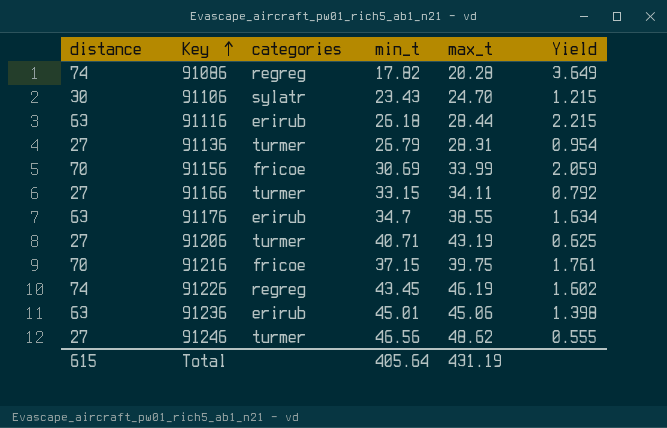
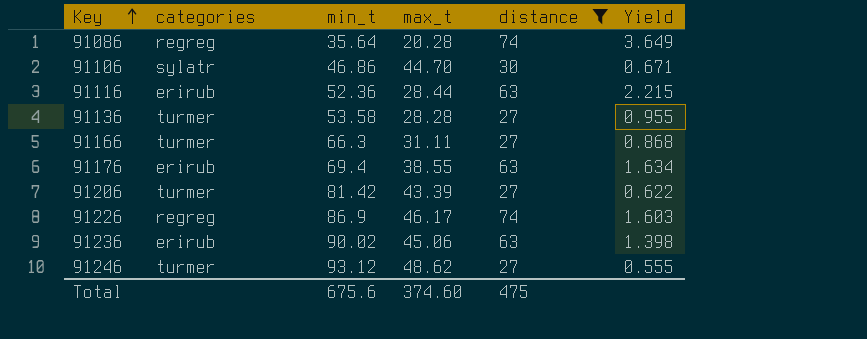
filter: none -> distance != 70
column distance | position: 1 -> 5
91086 | min_t: 17.82 -> 35.64
91106 | min_t: 23.43 -> 46.86
91106 | max_t: 24.70 -> 44.70
91106 | Yield: 1.215 -> 0.671
91116 | min_t: 26.18 -> 52.36
91136 | min_t: 26.79 -> 53.58
91136 | max_t: 28.31 -> 28.28
91136 | Yield: 0.954 -> 0.955
91166 | min_t: 33.15 -> 66.3
91166 | max_t: 34.11 -> 31.11
91166 | Yield: 0.792 -> 0.868
91176 | min_t: 34.7 -> 69.4
91206 | min_t: 40.71 -> 81.42
91206 | max_t: 43.19 -> 43.39
91206 | Yield: 0.625 -> 0.622
91226 | min_t: 43.45 -> 86.9
91226 | max_t: 46.19 -> 46.17
91226 | Yield: 1.602 -> 1.603
91236 | min_t: 45.01 -> 90.02
91246 | min_t: 46.56 -> 93.12
Total | min_t: 405.64 -> 675.6
Total | max_t: 431.19 -> 374.60
Total | distance: 615 -> 475

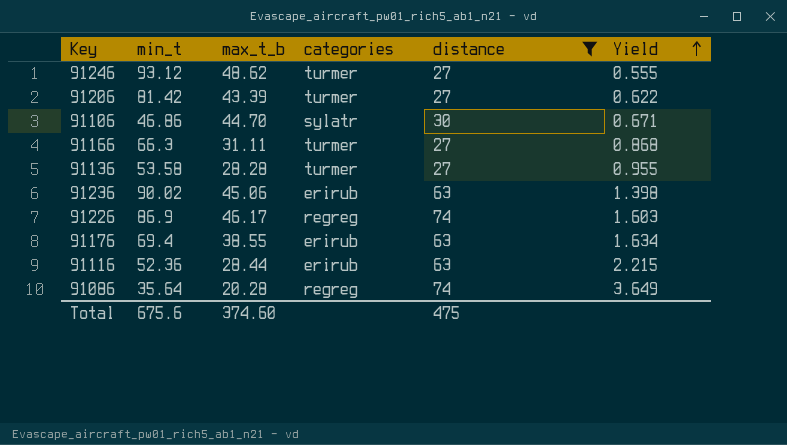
row order: Key ascending -> Yield ascending
column name: max_t -> max_t_b
column categories | position: 2 -> 4

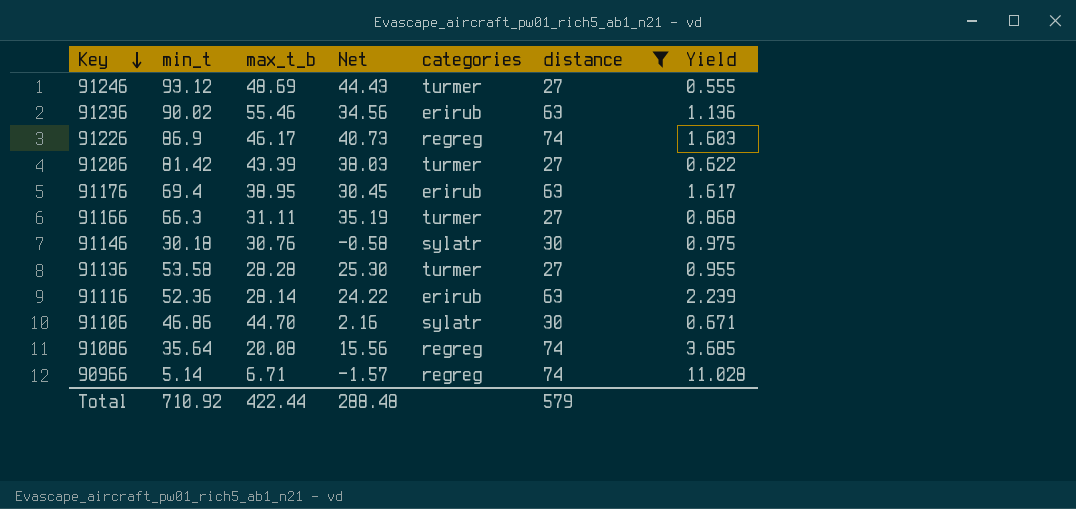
row order: Yield ascending -> Key descending
column Net | formula: none -> [min_t] - [max_t_b]
91246 | max_t_b: 48.62 -> 48.69
91236 | max_t_b: 45.06 -> 55.46
91236 | Yield: 1.398 -> 1.136
91176 | max_t_b: 38.55 -> 38.95
91176 | Yield: 1.634 -> 1.617
row 91146: none -> 30.18 | 30.76 | -0.58 | sylatr | 30 | 0.975
91116 | max_t_b: 28.44 -> 28.14
91116 | Yield: 2.215 -> 2.239
91086 | max_t_b: 20.28 -> 20.08
91086 | Yield: 3.649 -> 3.685
row 90966: none -> 5.14 | 6.71 | -1.57 | regreg | 74 | 11.028
Total | min_t: 675.6 -> 710.92
Total | max_t_b: 374.60 -> 422.44
Total | distance: 475 -> 579

